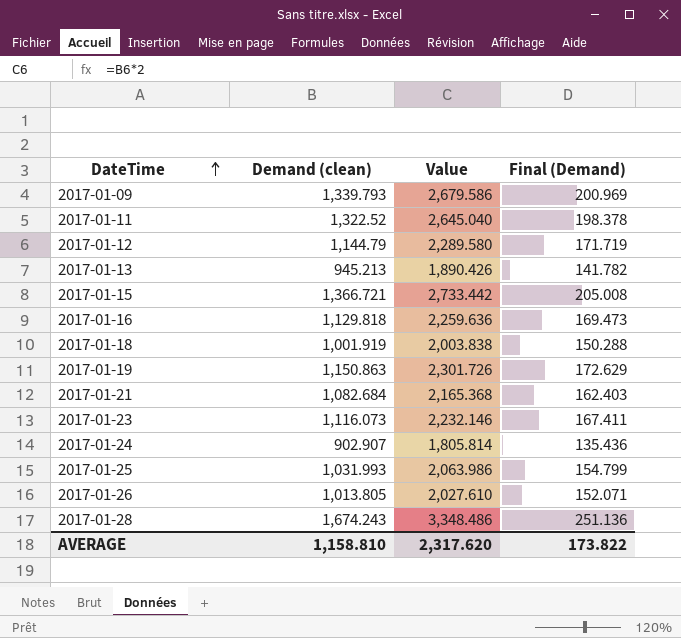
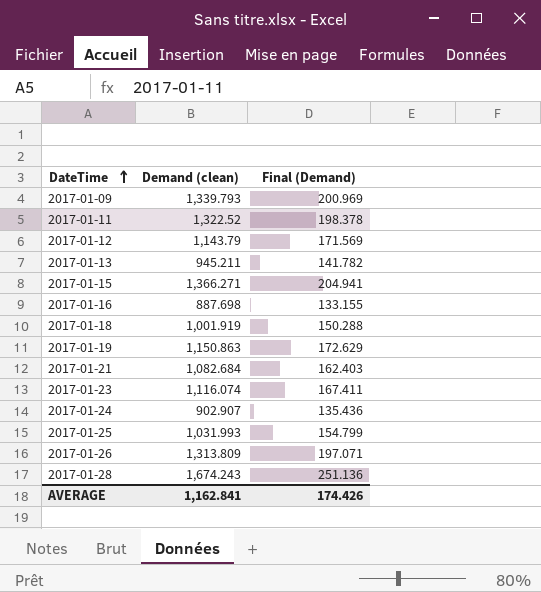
column Value | formula: [Demand (clean)] * 2 -> none
2017-01-12 | Demand (clean): 1,144.79 -> 1,143.79
2017-01-12 | Final (Demand): 171.719 -> 171.569
2017-01-13 | Demand (clean): 945.213 -> 945.211
2017-01-15 | Demand (clean): 1,366.721 -> 1,366.271
2017-01-15 | Final (Demand): 205.008 -> 204.941
2017-01-16 | Demand (clean): 1,129.818 -> 887.698
2017-01-16 | Final (Demand): 169.473 -> 133.155
2017-01-23 | Demand (clean): 1,116.073 -> 1,116.074
2017-01-26 | Demand (clean): 1,013.805 -> 1,313.809
2017-01-26 | Final (Demand): 152.071 -> 197.071
AVERAGE | Demand (clean): 1,158.810 -> 1,162.841
AVERAGE | Final (Demand): 173.822 -> 174.426

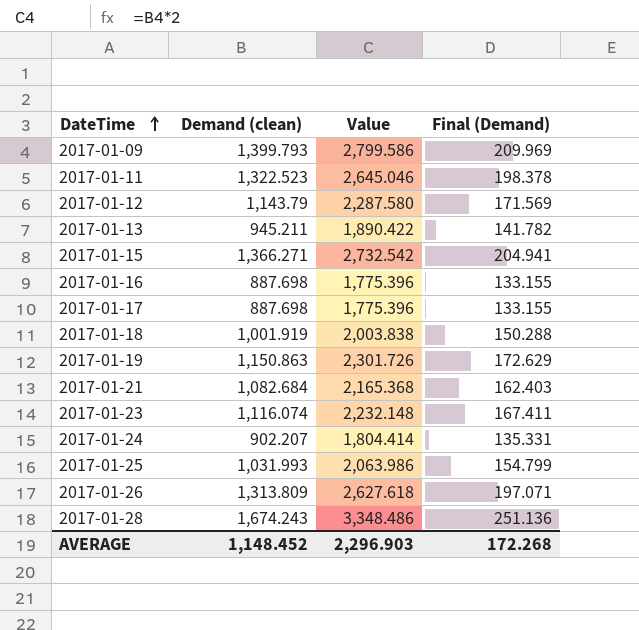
column Value | formula: none -> [Demand (clean)] * 2
2017-01-09 | Demand (clean): 1,339.793 -> 1,399.793
2017-01-09 | Final (Demand): 200.969 -> 209.969
2017-01-11 | Demand (clean): 1,322.52 -> 1,322.523
row 2017-01-17: none -> 887.698 | 1,775.396 | 133.155
2017-01-24 | Demand (clean): 902.907 -> 902.207
2017-01-24 | Final (Demand): 135.436 -> 135.331
AVERAGE | Demand (clean): 1,162.841 -> 1,148.452
AVERAGE | Final (Demand): 174.426 -> 172.268

